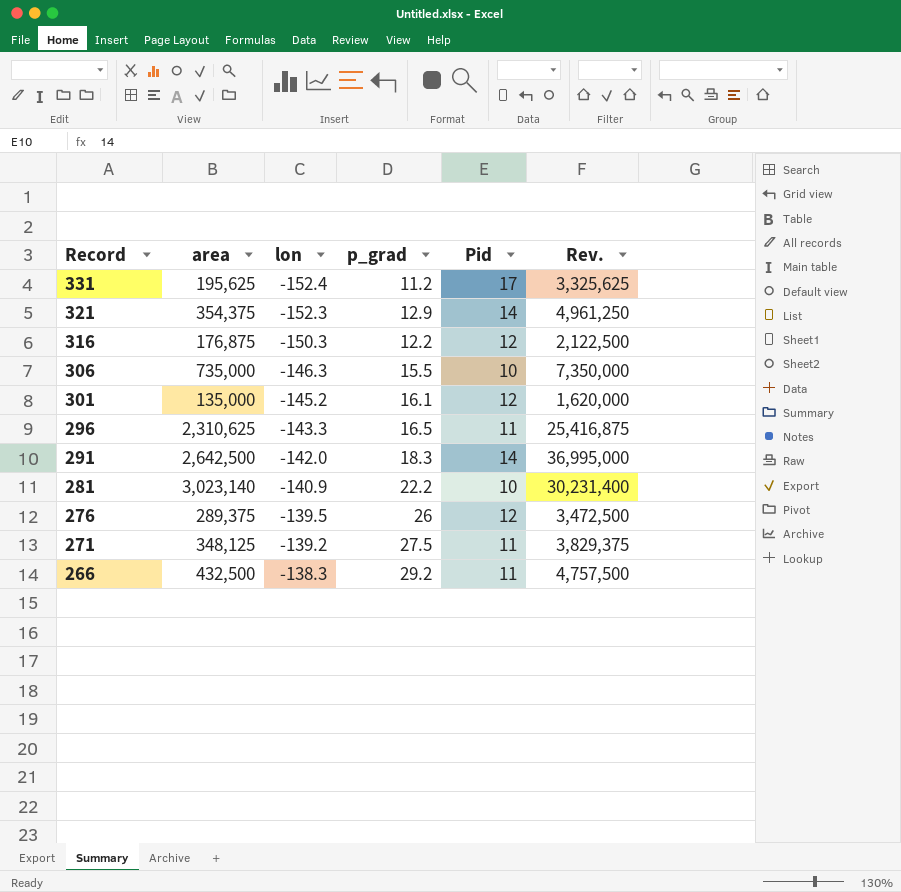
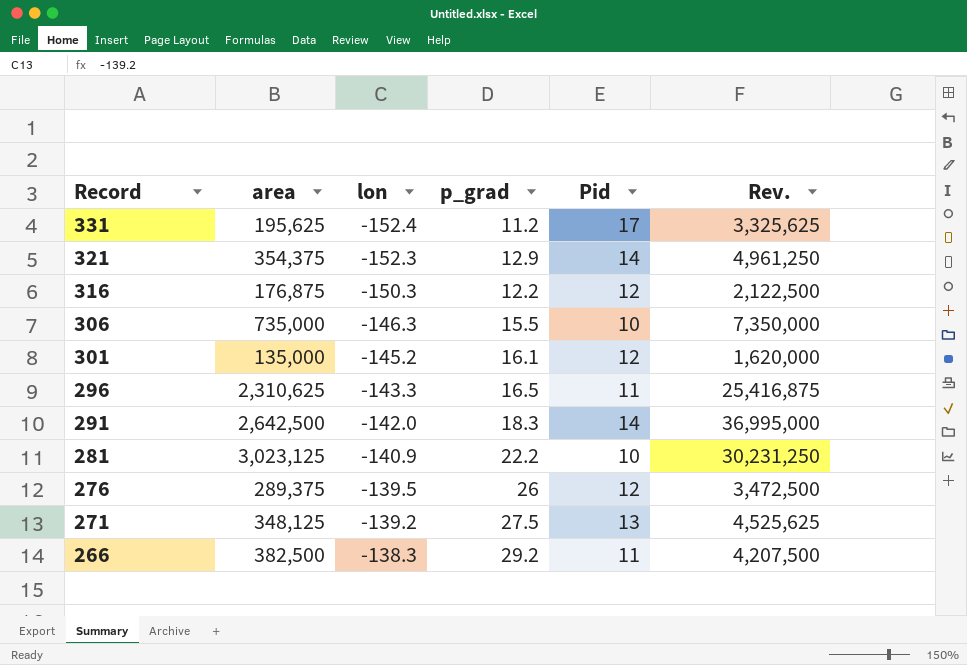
281 | area: 3,023,140 -> 3,023,125
281 | Rev.: 30,231,400 -> 30,231,250
271 | Pid: 11 -> 13
271 | Rev.: 3,829,375 -> 4,525,625
266 | area: 432,500 -> 382,500
266 | Rev.: 4,757,500 -> 4,207,500

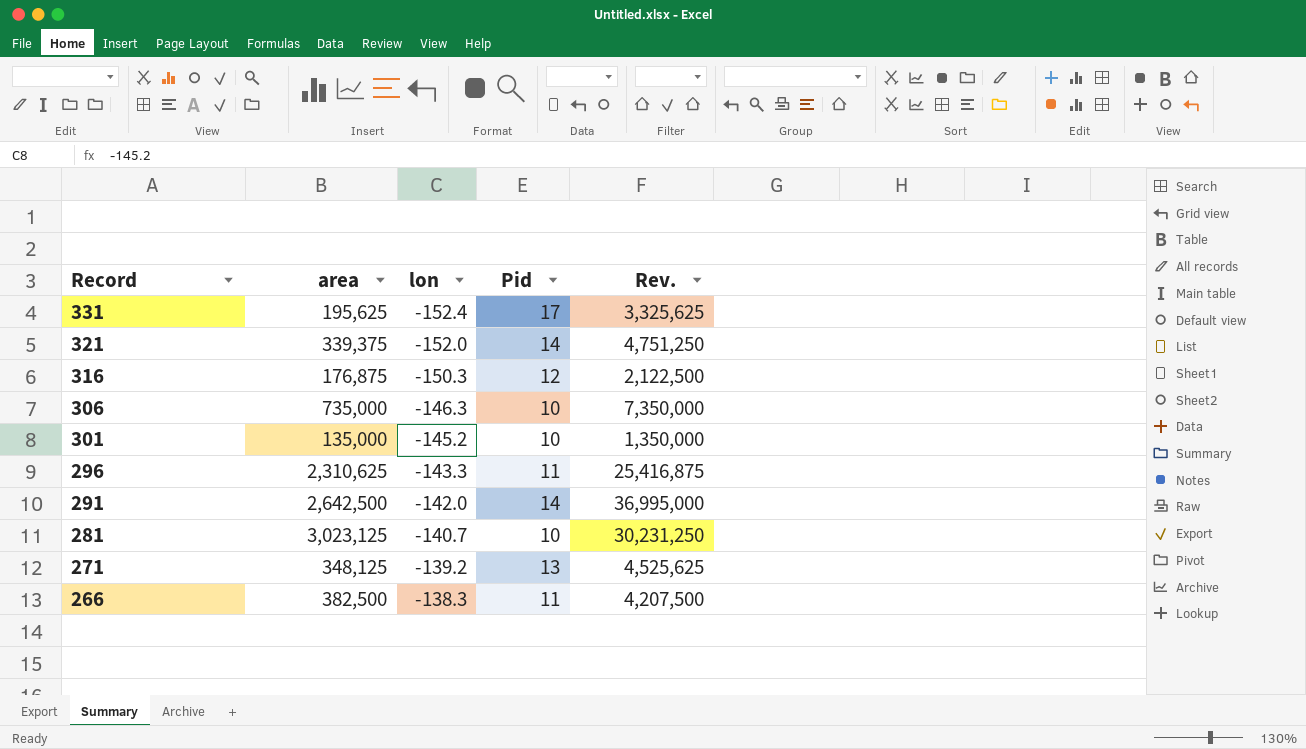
column p_grad | position: 4 -> none
row 276: 289,375 | -139.5 | 26 | 12 | 3,472,500 -> none
321 | area: 354,375 -> 339,375
321 | lon: -152.3 -> -152.0
321 | Rev.: 4,961,250 -> 4,751,250
301 | Pid: 12 -> 10
301 | Rev.: 1,620,000 -> 1,350,000
281 | lon: -140.9 -> -140.7

